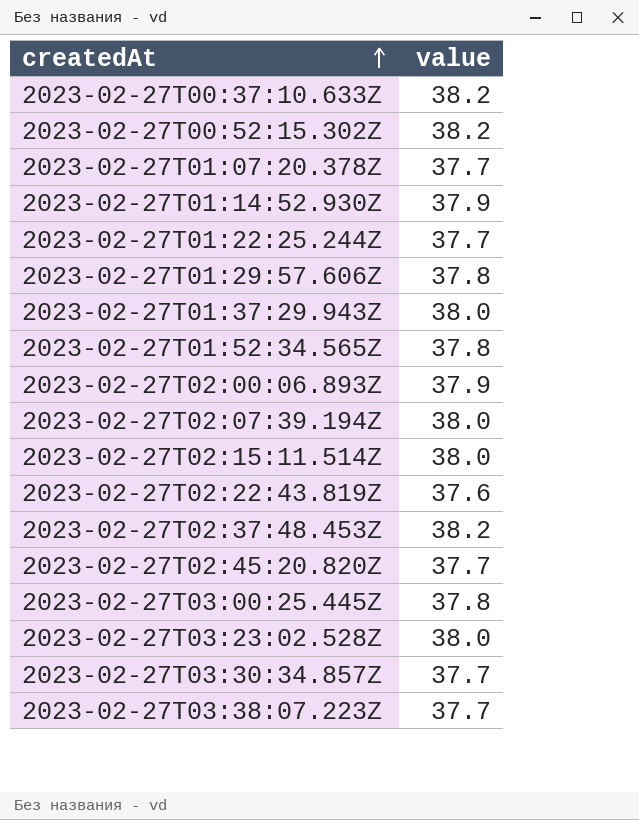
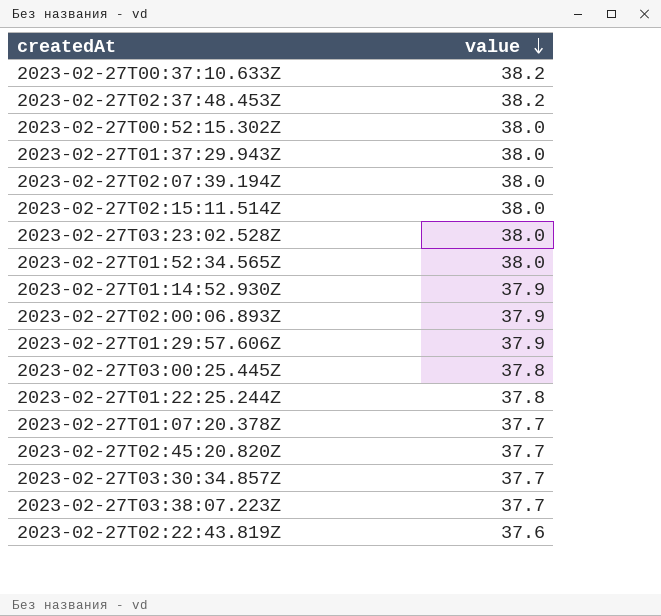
row order: createdAt ascending -> value descending
2023-02-27T00:52:15.302Z | value: 38.2 -> 38.0
2023-02-27T01:52:34.565Z | value: 37.8 -> 38.0
2023-02-27T01:29:57.606Z | value: 37.8 -> 37.9
2023-02-27T01:22:25.244Z | value: 37.7 -> 37.8

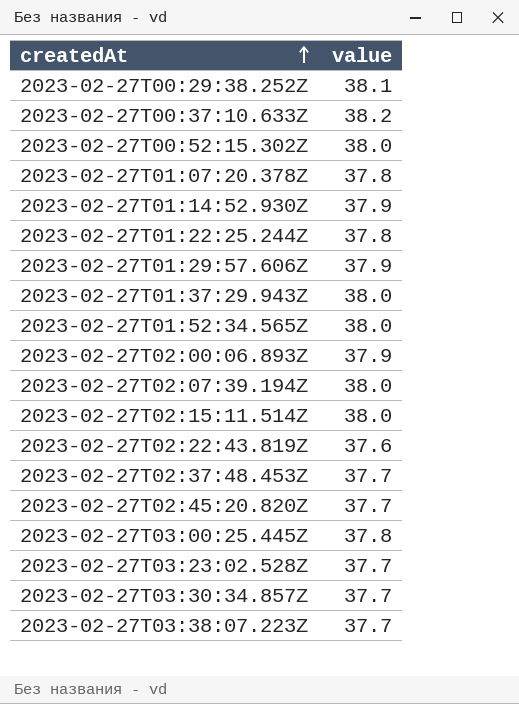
row order: value descending -> createdAt ascending
row 2023-02-27T00:29:38.252Z: none -> 38.1
2023-02-27T01:07:20.378Z | value: 37.7 -> 37.8
2023-02-27T02:37:48.453Z | value: 38.2 -> 37.7
2023-02-27T03:23:02.528Z | value: 38.0 -> 37.7

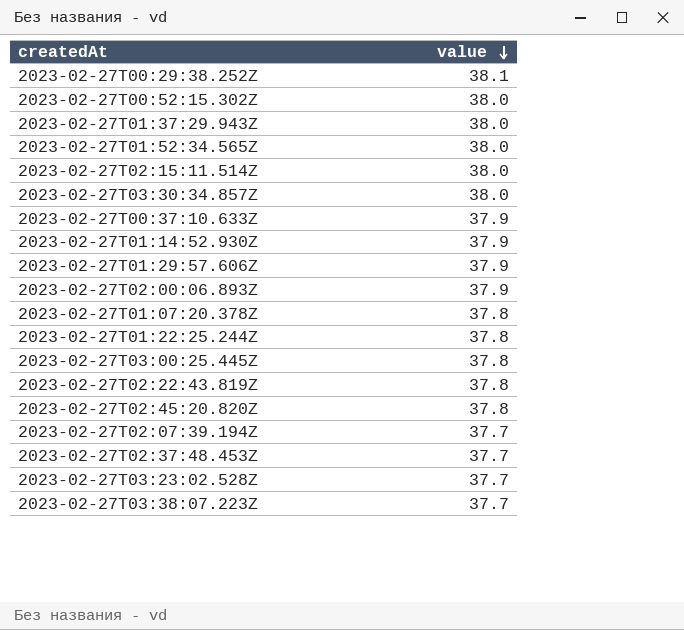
row order: createdAt ascending -> value descending
2023-02-27T03:30:34.857Z | value: 37.7 -> 38.0
2023-02-27T00:37:10.633Z | value: 38.2 -> 37.9
2023-02-27T02:22:43.819Z | value: 37.6 -> 37.8
2023-02-27T02:45:20.820Z | value: 37.7 -> 37.8
2023-02-27T02:07:39.194Z | value: 38.0 -> 37.7

